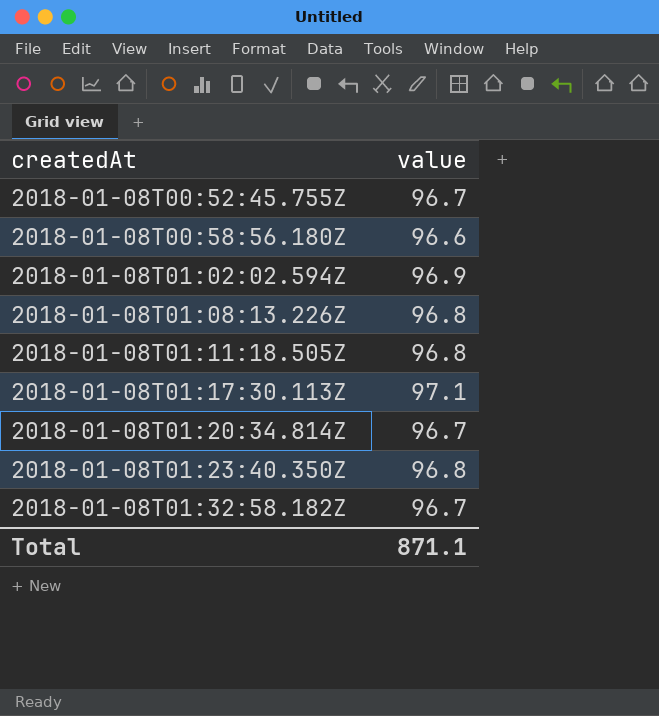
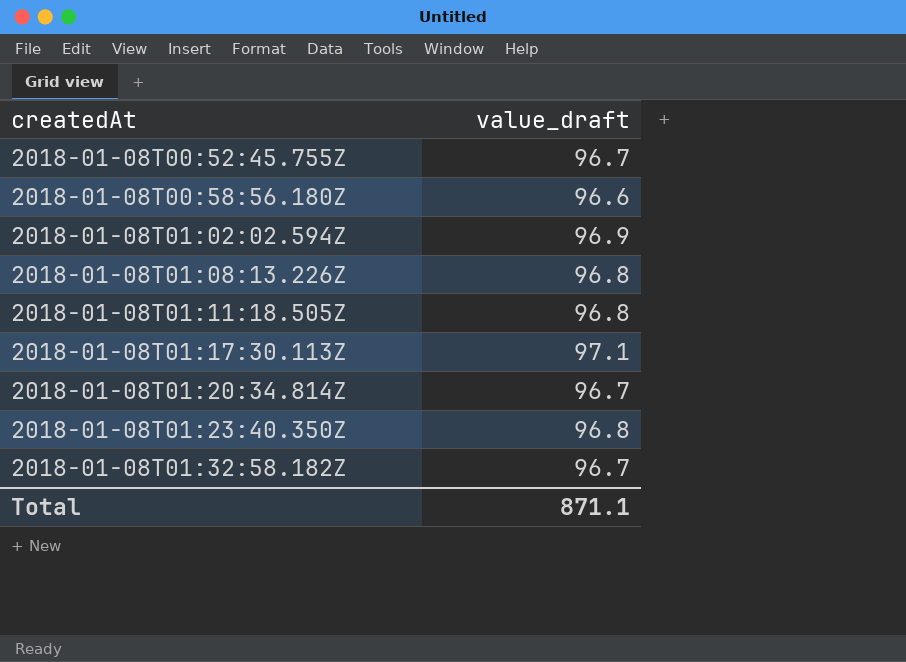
column name: value -> value_draft

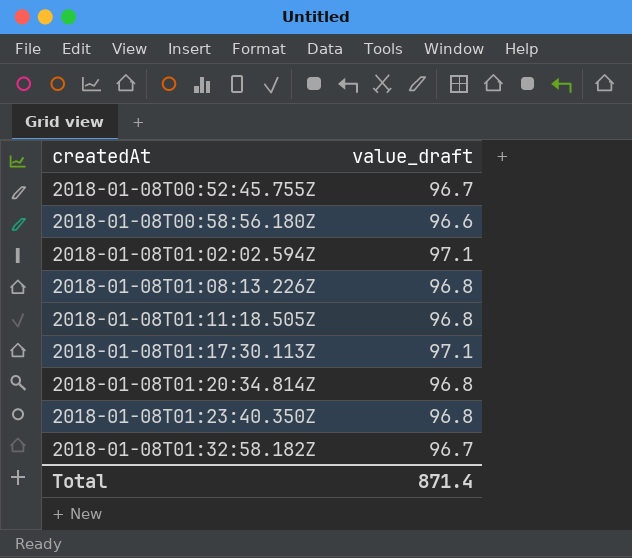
2018-01-08T01:02:02.594Z | value_draft: 96.9 -> 97.1
2018-01-08T01:20:34.814Z | value_draft: 96.7 -> 96.8
Total | value_draft: 871.1 -> 871.4

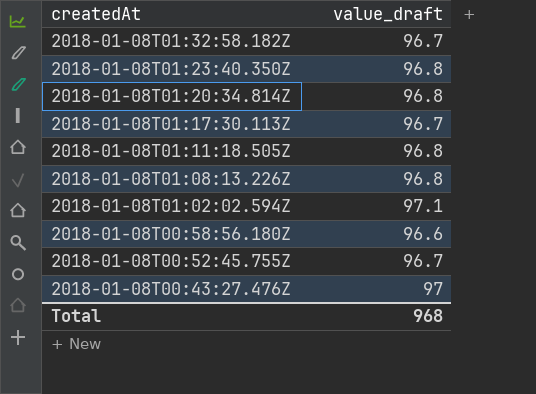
row order: createdAt ascending -> createdAt descending
2018-01-08T01:17:30.113Z | value_draft: 97.1 -> 96.7
row 2018-01-08T00:43:27.476Z: none -> 97
Total | value_draft: 871.4 -> 968

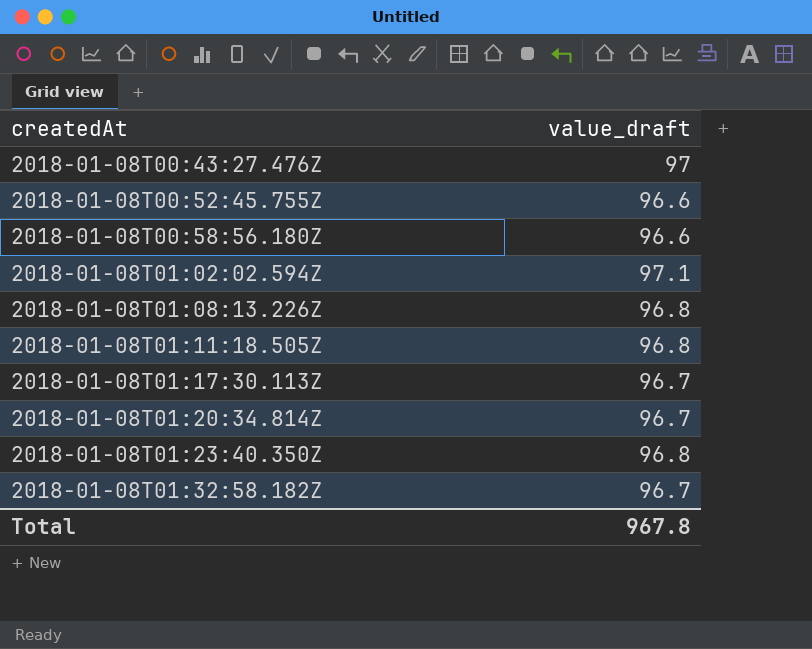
row order: createdAt descending -> createdAt ascending
2018-01-08T00:52:45.755Z | value_draft: 96.7 -> 96.6
2018-01-08T01:20:34.814Z | value_draft: 96.8 -> 96.7
Total | value_draft: 968 -> 967.8

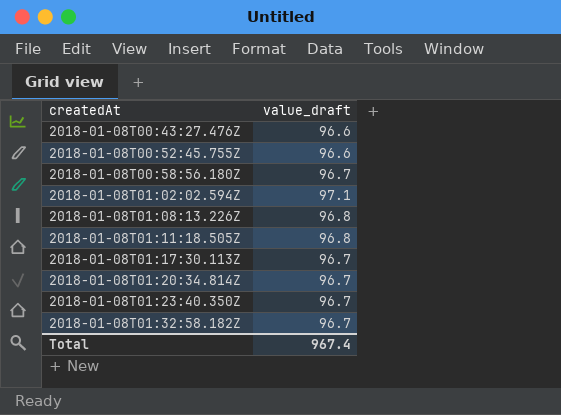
2018-01-08T00:43:27.476Z | value_draft: 97 -> 96.6
2018-01-08T00:58:56.180Z | value_draft: 96.6 -> 96.7
2018-01-08T01:23:40.350Z | value_draft: 96.8 -> 96.7
Total | value_draft: 967.8 -> 967.4

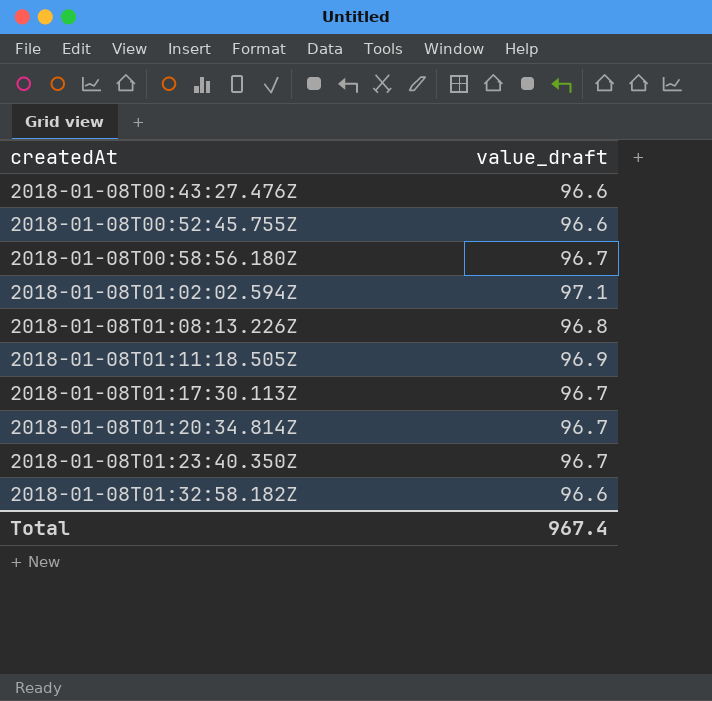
2018-01-08T01:11:18.505Z | value_draft: 96.8 -> 96.9
2018-01-08T01:32:58.182Z | value_draft: 96.7 -> 96.6

